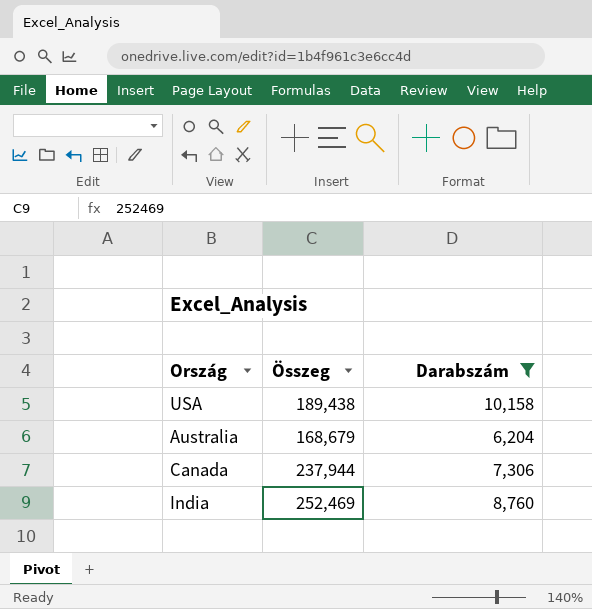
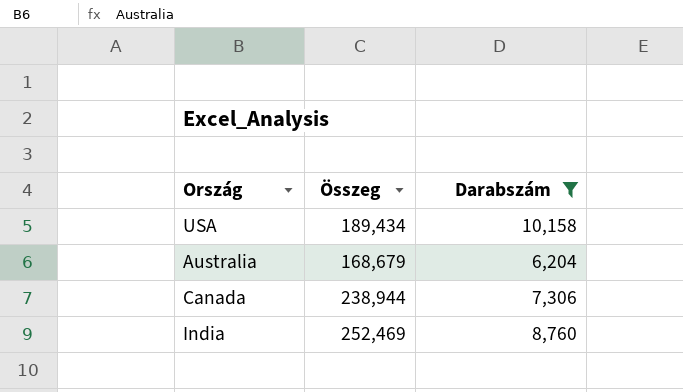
USA | Összeg: 189,438 -> 189,434
Canada | Összeg: 237,944 -> 238,944

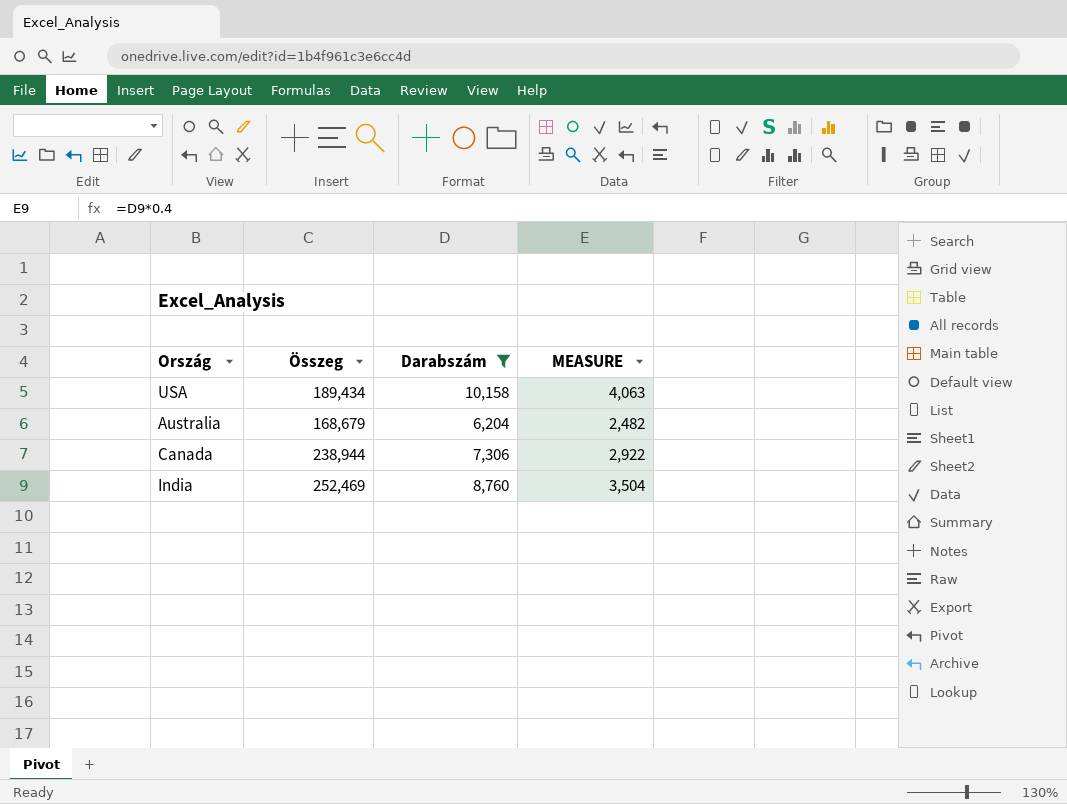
column MEASURE | formula: none -> [Darabszám] * 0.4

